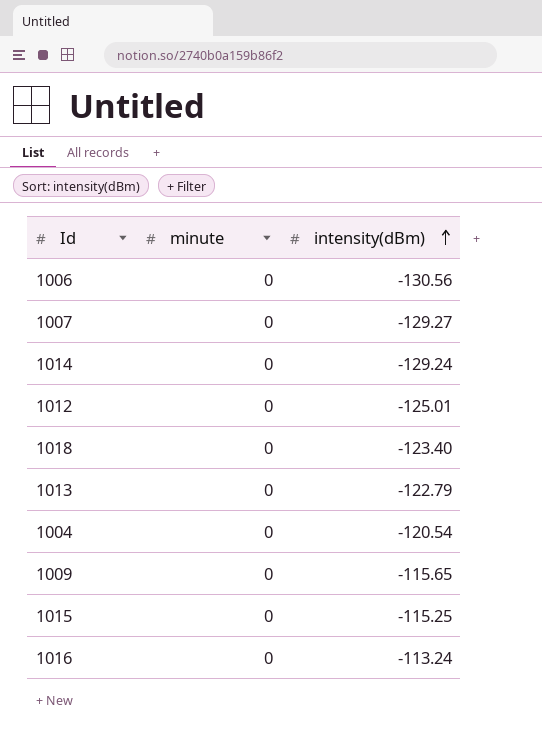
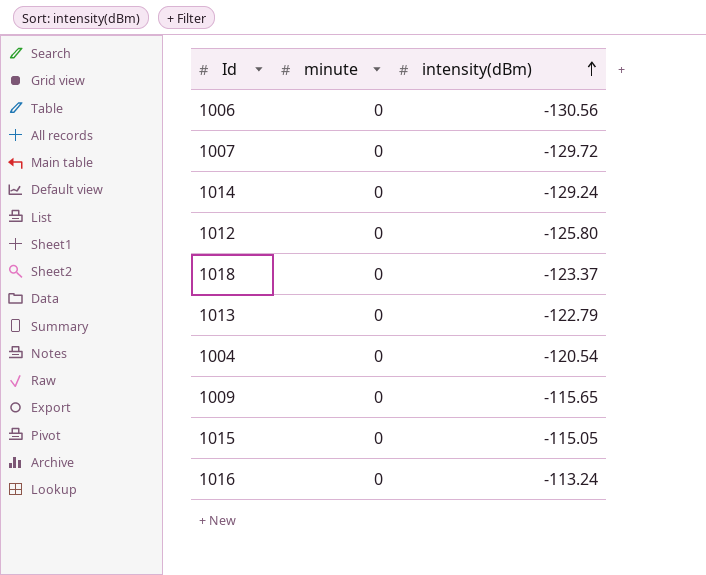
1007 | intensity(dBm): -129.27 -> -129.72
1012 | intensity(dBm): -125.01 -> -125.80
1018 | intensity(dBm): -123.40 -> -123.37
1015 | intensity(dBm): -115.25 -> -115.05

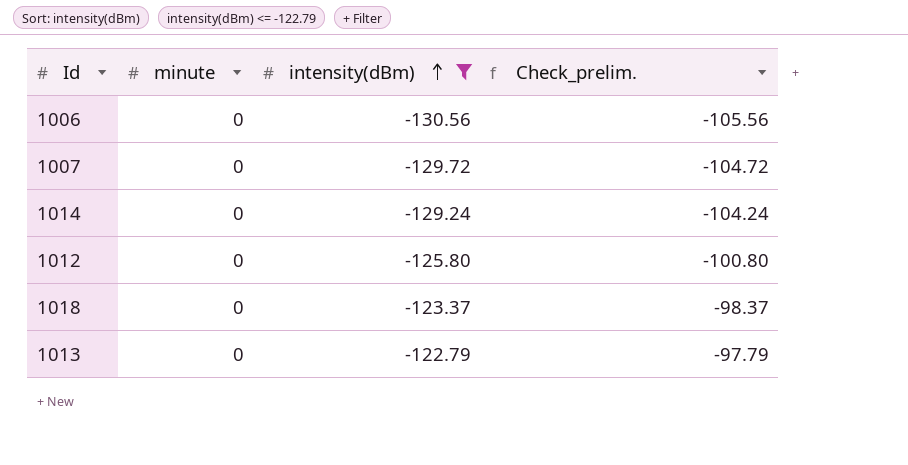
filter: none -> intensity(dBm) <= -122.79
column Check_prelim. | formula: none -> [intensity(dBm)] + 25

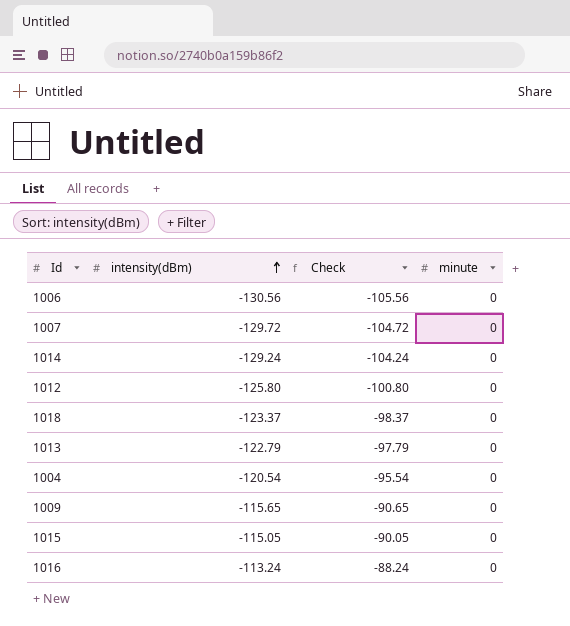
filter: intensity(dBm) <= -122.79 -> none
column name: Check_prelim. -> Check
column minute | position: 2 -> 4

